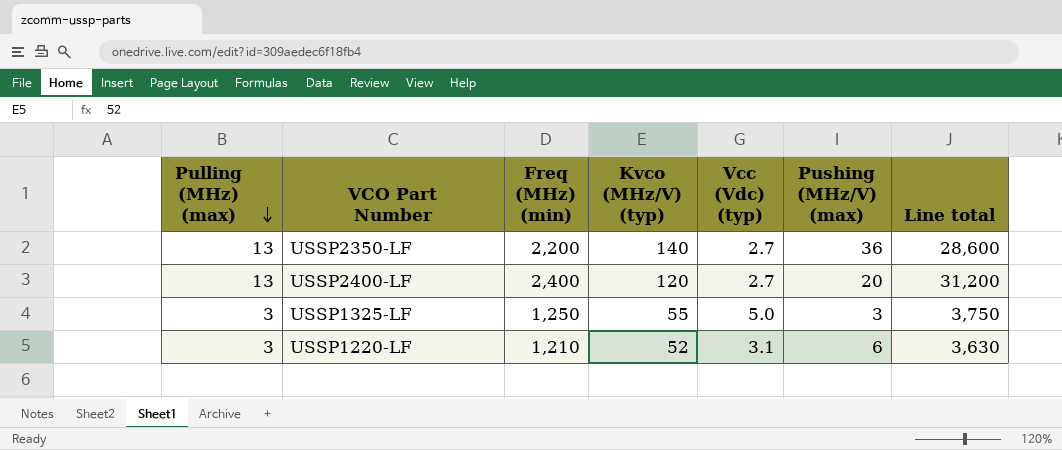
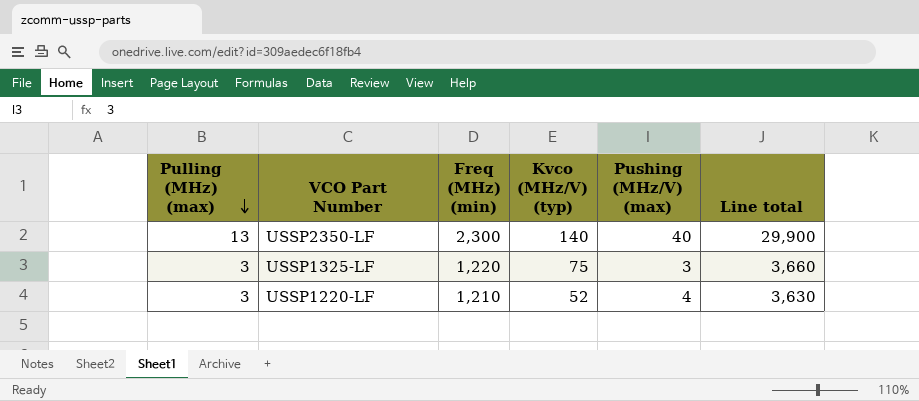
column Vcc (Vdc) (typ) | position: 5 -> none
row USSP2400-LF: 13 | 2,400 | 120 | 2.7 | 20 | 31,200 -> none
USSP2350-LF | Freq (MHz) (min): 2,200 -> 2,300
USSP2350-LF | Pushing (MHz/V) (max): 36 -> 40
USSP2350-LF | Line total: 28,600 -> 29,900
USSP1325-LF | Freq (MHz) (min): 1,250 -> 1,220
USSP1325-LF | Kvco (MHz/V) (typ): 55 -> 75
USSP1325-LF | Line total: 3,750 -> 3,660
USSP1220-LF | Pushing (MHz/V) (max): 6 -> 4

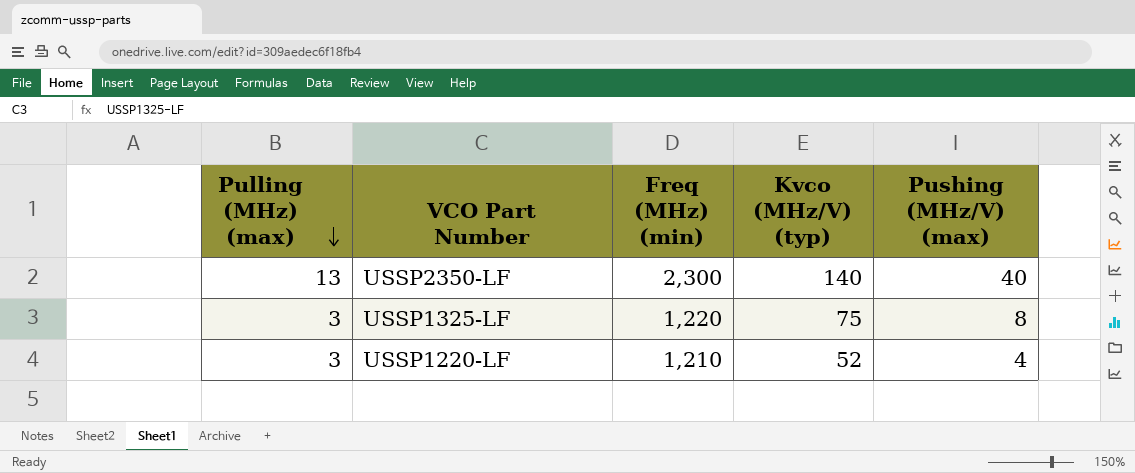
column Line total | formula: [Pulling (MHz) (max)] * [Freq (MHz) (min)] -> none
USSP1325-LF | Pushing (MHz/V) (max): 3 -> 8

